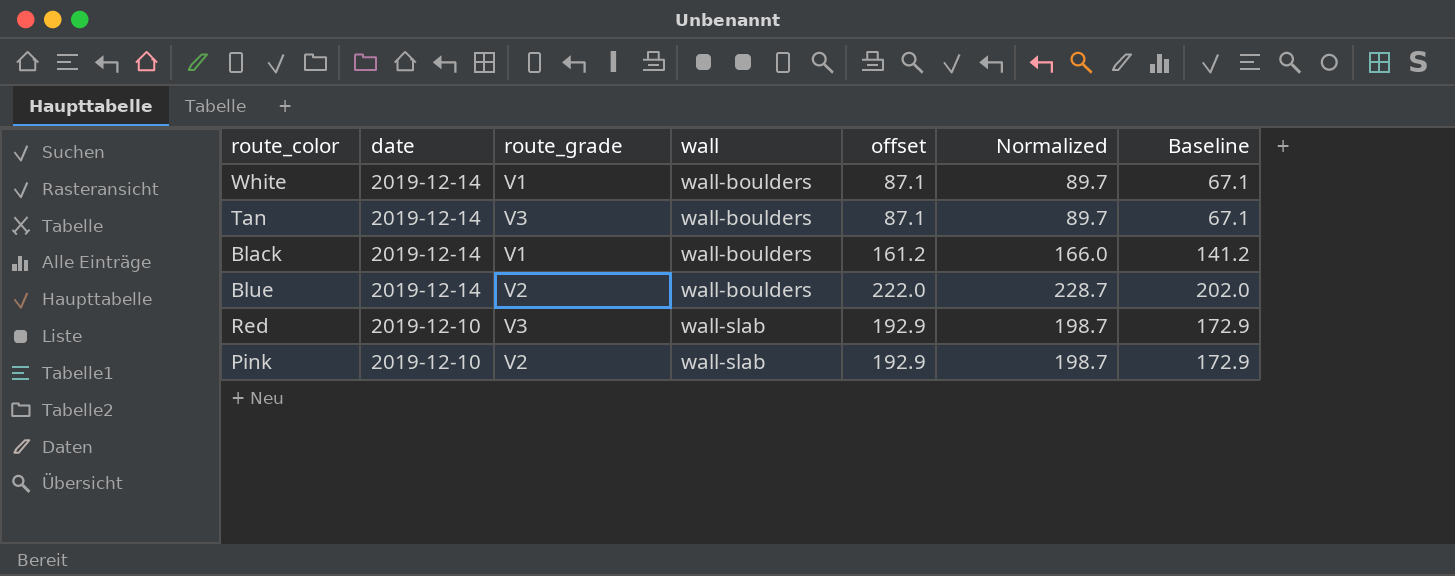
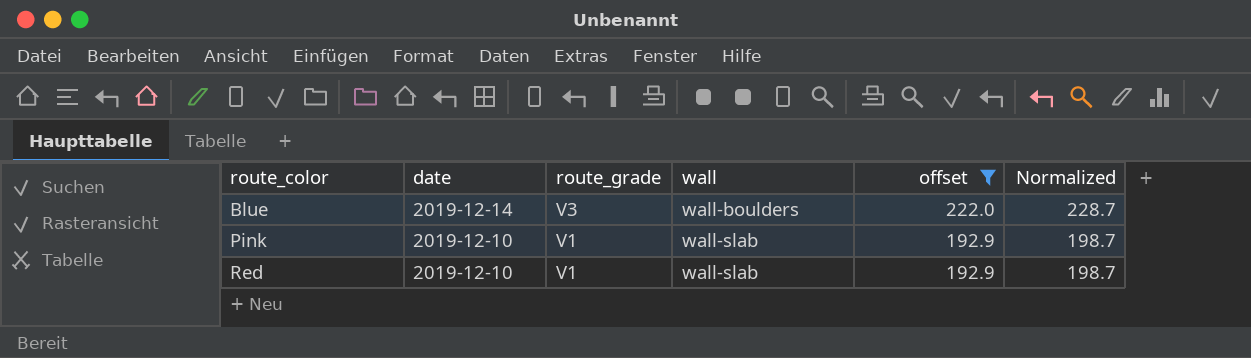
filter: none -> offset >= 192.9
row order: date descending -> route_color ascending
column Baseline | formula: [offset] - 20 -> none
Blue | route_grade: V2 -> V3
Pink | route_grade: V2 -> V1
Red | route_grade: V3 -> V1

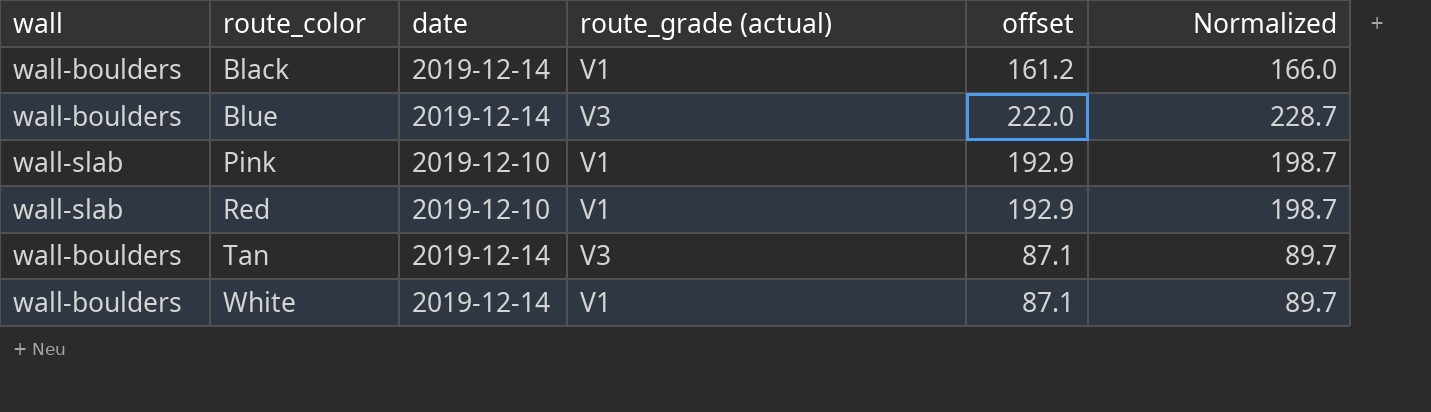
filter: offset >= 192.9 -> none
column wall | position: 4 -> 1
column name: route_grade -> route_grade (actual)

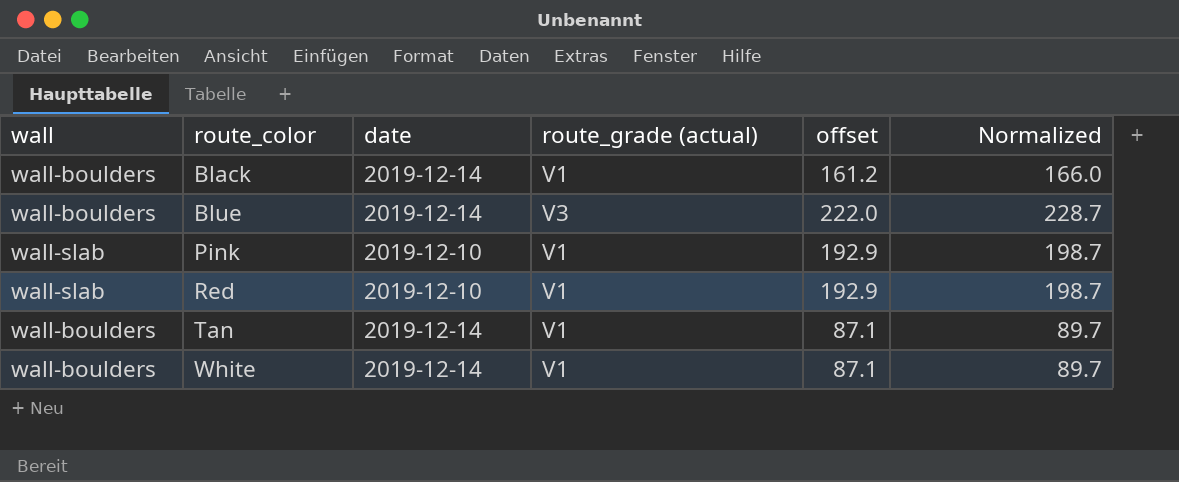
Tan | route_grade (actual): V3 -> V1

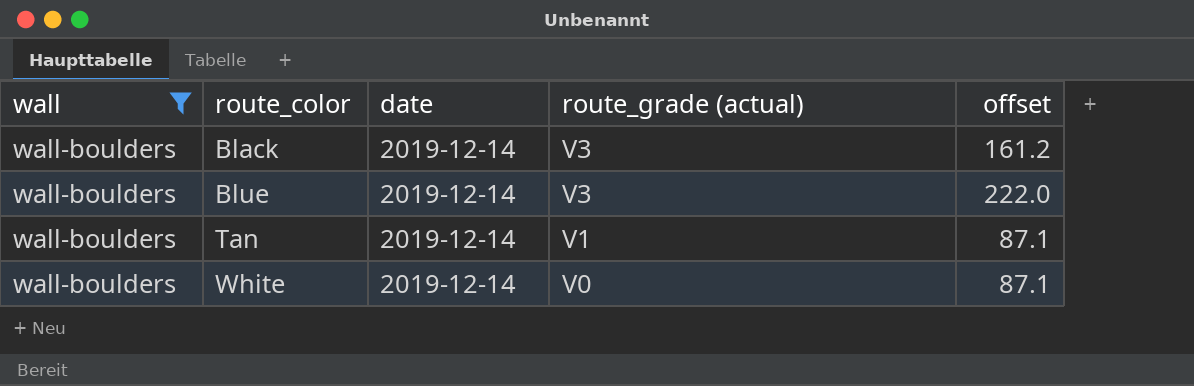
filter: none -> wall = wall-boulders
column Normalized | formula: [offset] * 1.03 -> none
Black | route_grade (actual): V1 -> V3
White | route_grade (actual): V1 -> V0

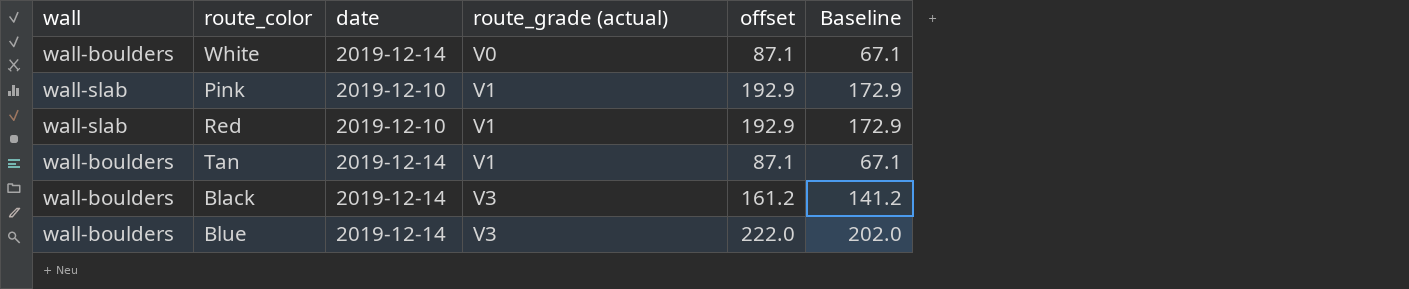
filter: wall = wall-boulders -> none
row order: route_color ascending -> route_grade (actual) ascending
column Baseline | formula: none -> [offset] - 20

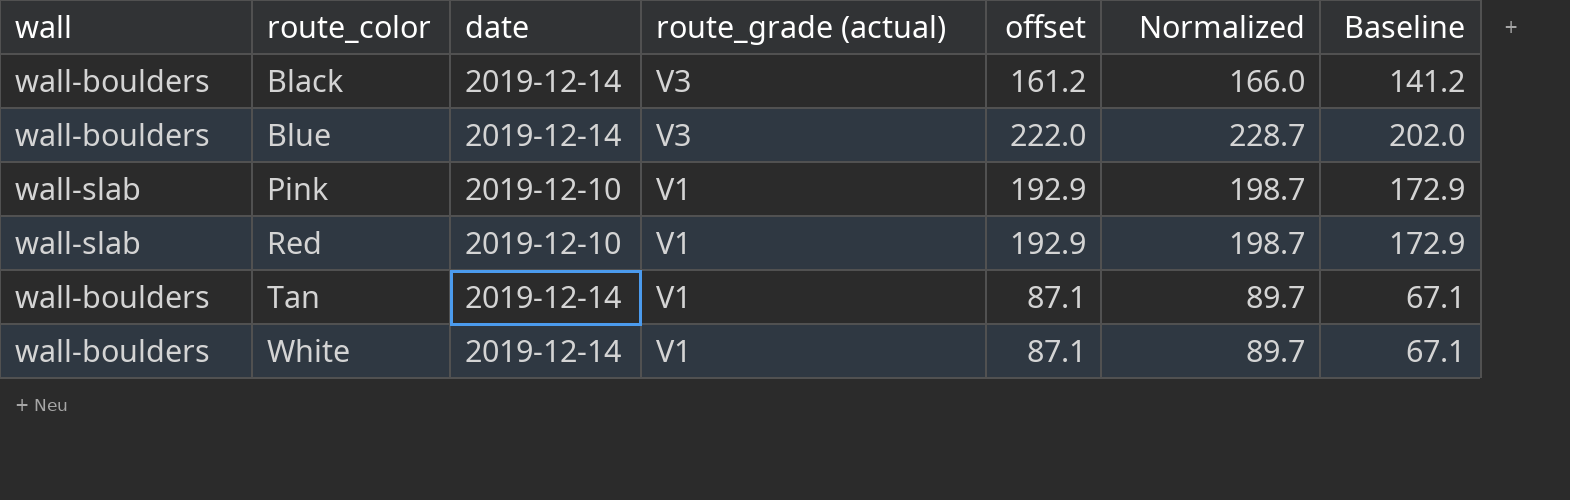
row order: route_grade (actual) ascending -> route_color ascending
column Normalized | formula: none -> [offset] * 1.03
White | route_grade (actual): V0 -> V1

